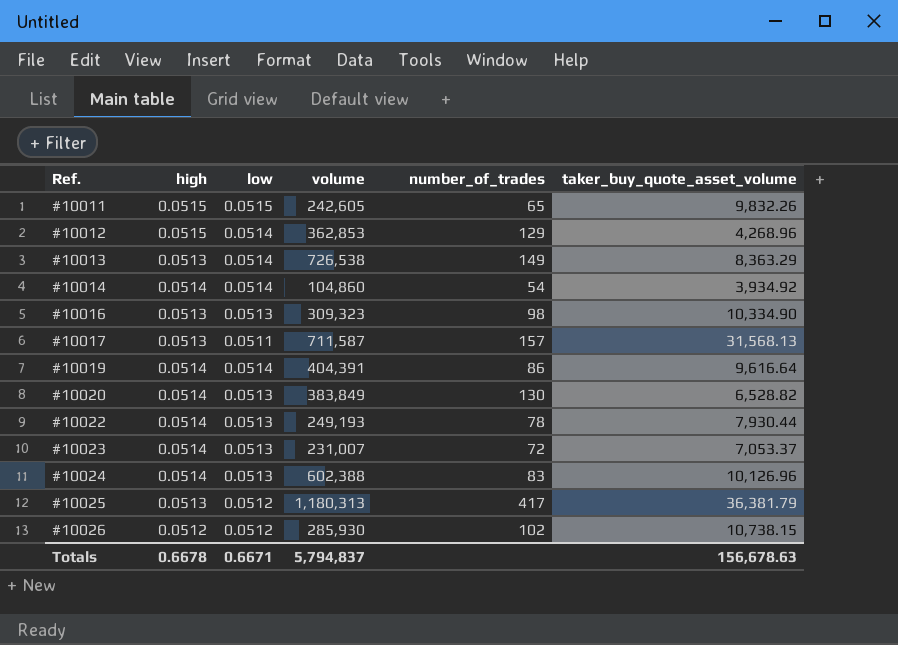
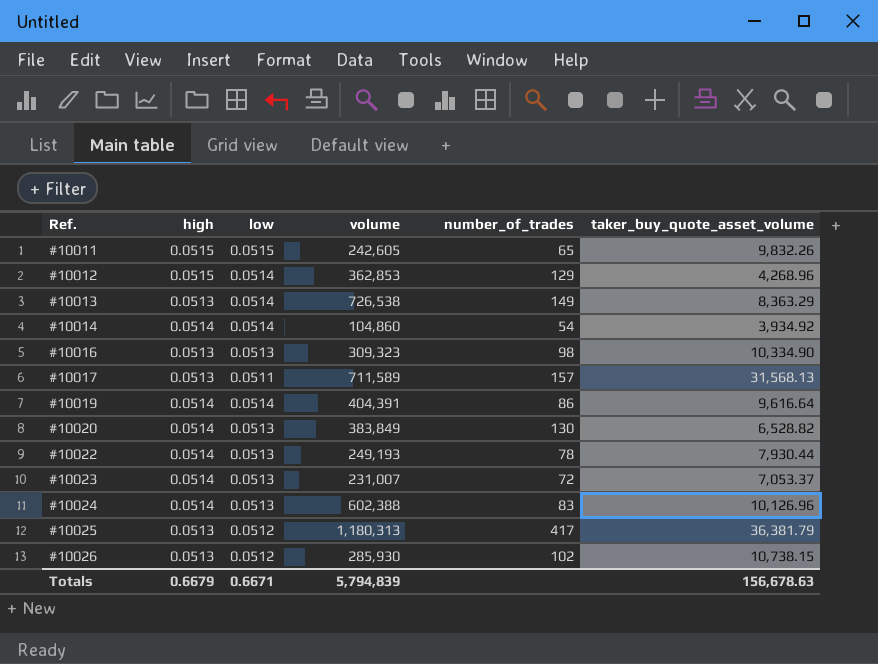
#10017 | volume: 711,587 -> 711,589
#10026 | high: 0.0512 -> 0.0513
Totals | high: 0.6678 -> 0.6679
Totals | volume: 5,794,837 -> 5,794,839

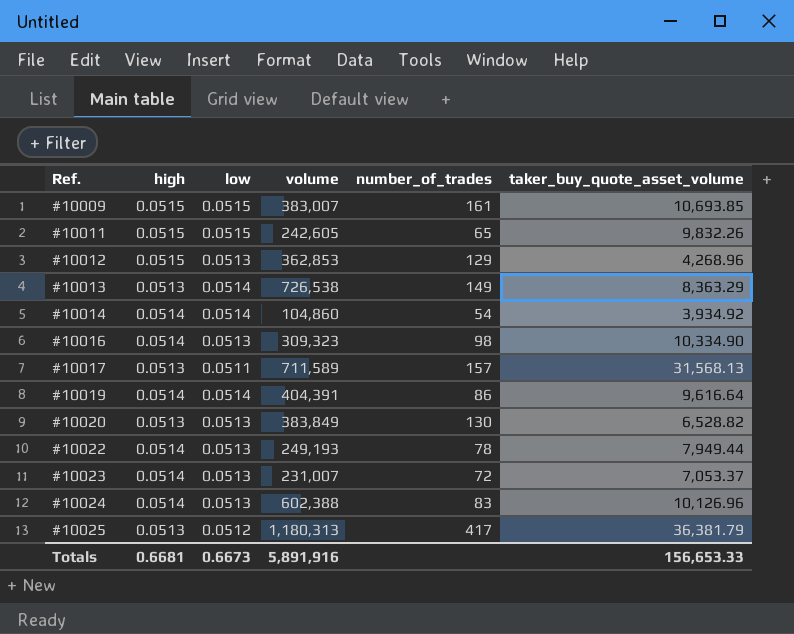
row #10026: 0.0513 | 0.0512 | 285,930 | 102 | 10,738.15 -> none
row #10009: none -> 0.0515 | 0.0515 | 383,007 | 161 | 10,693.85
#10012 | low: 0.0514 -> 0.0513
#10016 | high: 0.0513 -> 0.0514
#10020 | high: 0.0514 -> 0.0513
#10022 | taker_buy_quote_asset_volume: 7,930.44 -> 7,949.44
Totals | high: 0.6679 -> 0.6681
Totals | low: 0.6671 -> 0.6673
Totals | volume: 5,794,839 -> 5,891,916
Totals | taker_buy_quote_asset_volume: 156,678.63 -> 156,653.33

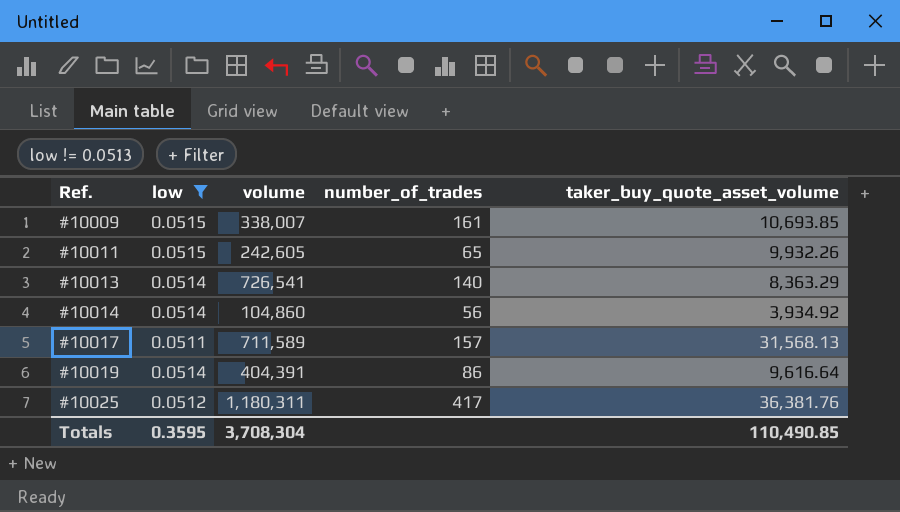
filter: none -> low != 0.0513
column high | position: 2 -> none
#10009 | volume: 383,007 -> 338,007
#10011 | taker_buy_quote_asset_volume: 9,832.26 -> 9,932.26
#10013 | volume: 726,538 -> 726,541
#10013 | number_of_trades: 149 -> 140
#10014 | number_of_trades: 54 -> 56
#10025 | volume: 1,180,313 -> 1,180,311
#10025 | taker_buy_quote_asset_volume: 36,381.79 -> 36,381.76
Totals | low: 0.6673 -> 0.3595
Totals | volume: 5,891,916 -> 3,708,304
Totals | taker_buy_quote_asset_volume: 156,653.33 -> 110,490.85

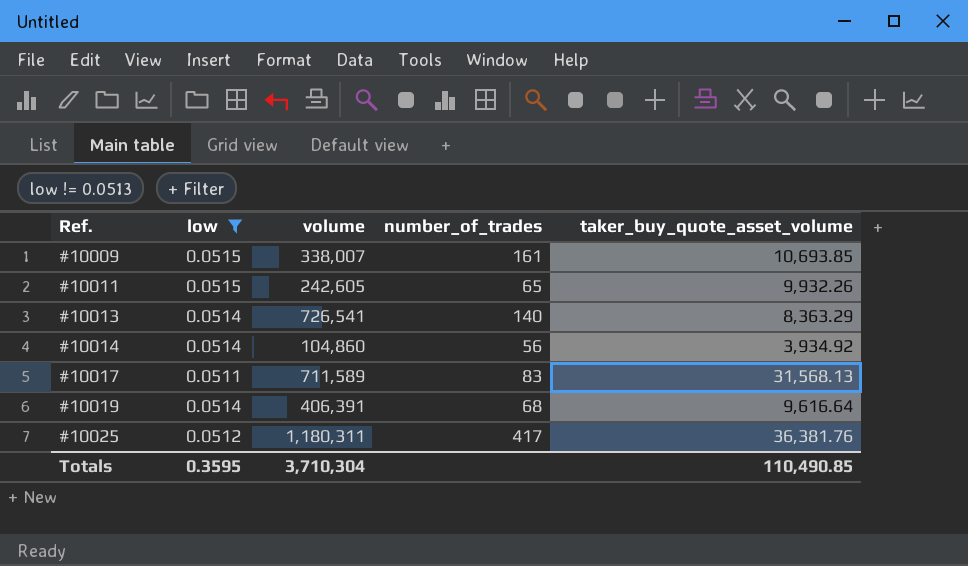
#10017 | number_of_trades: 157 -> 83
#10019 | volume: 404,391 -> 406,391
#10019 | number_of_trades: 86 -> 68
Totals | volume: 3,708,304 -> 3,710,304

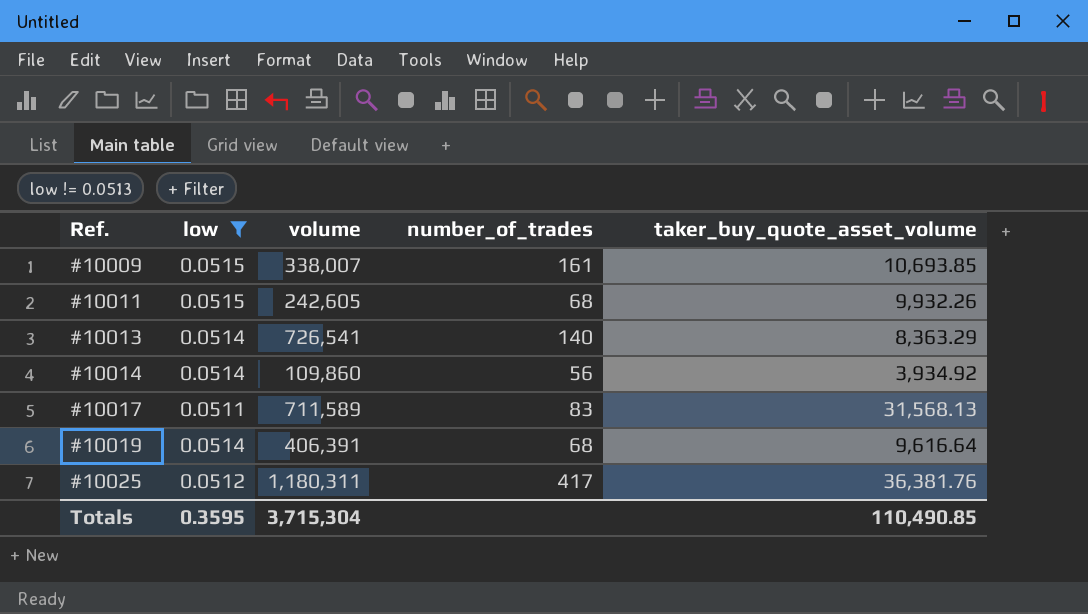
#10011 | number_of_trades: 65 -> 68
#10014 | volume: 104,860 -> 109,860
Totals | volume: 3,710,304 -> 3,715,304

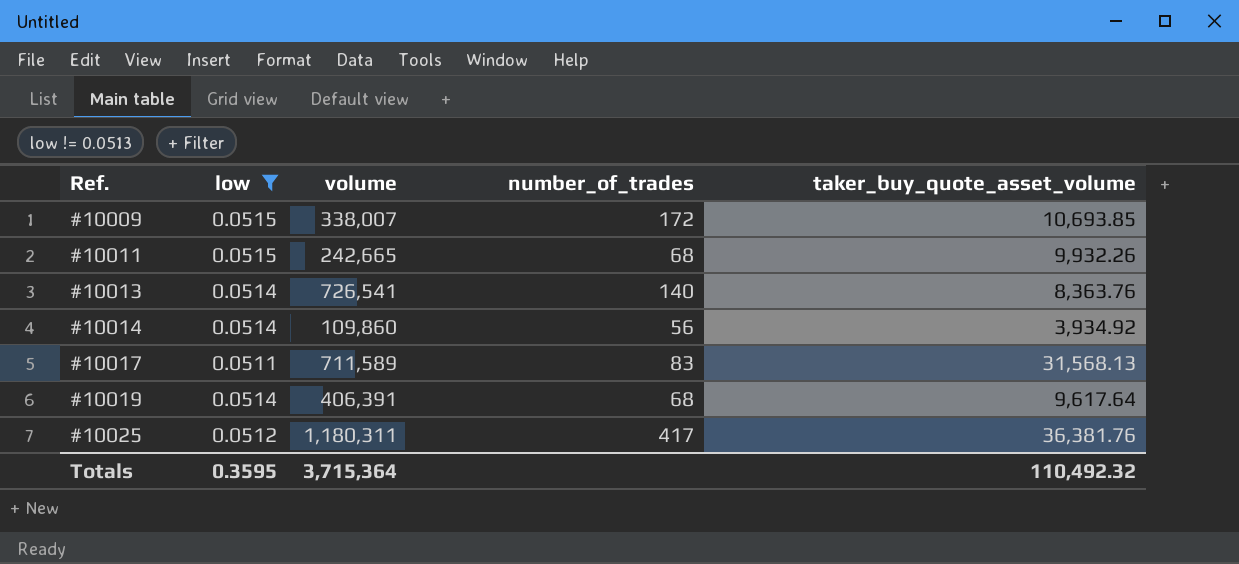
#10009 | number_of_trades: 161 -> 172
#10011 | volume: 242,605 -> 242,665
#10013 | taker_buy_quote_asset_volume: 8,363.29 -> 8,363.76
#10019 | taker_buy_quote_asset_volume: 9,616.64 -> 9,617.64
Totals | volume: 3,715,304 -> 3,715,364
Totals | taker_buy_quote_asset_volume: 110,490.85 -> 110,492.32

